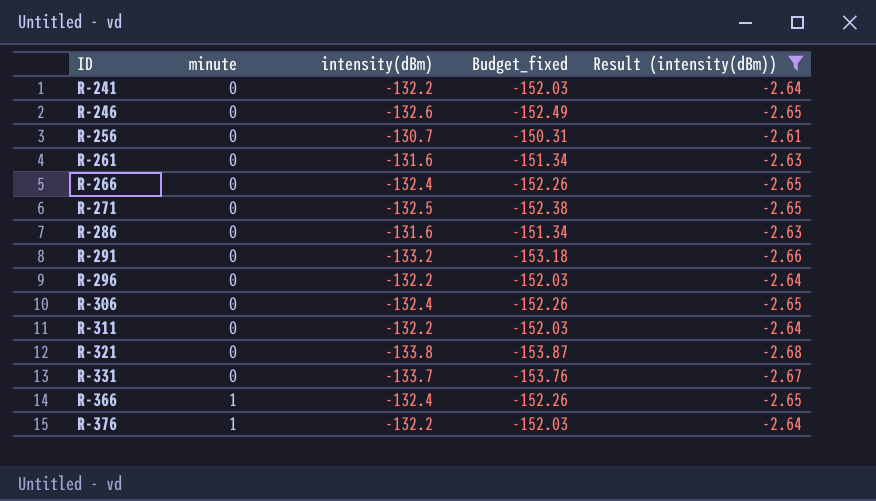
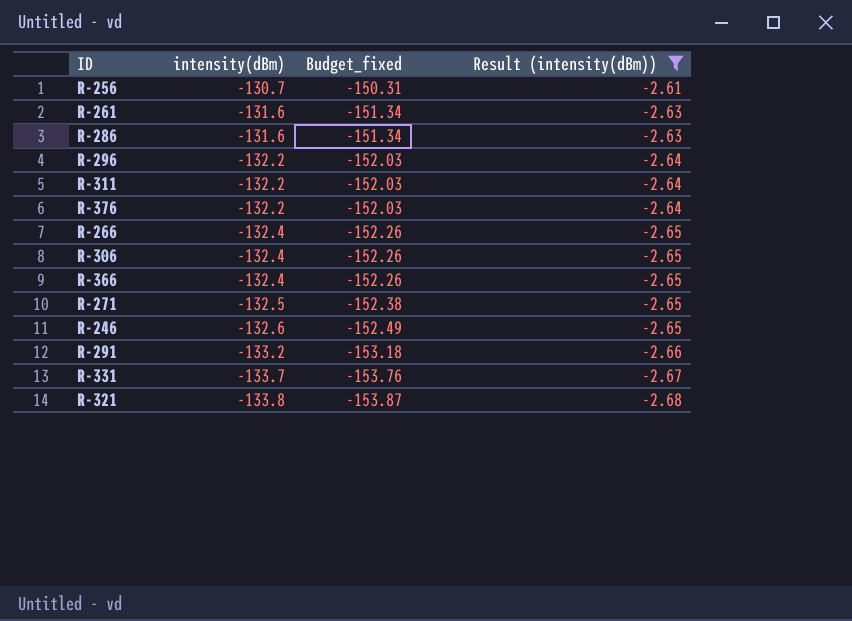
row order: ID ascending -> intensity(dBm) descending
column minute | position: 2 -> none
row R-241: 0 | -132.2 | -152.03 | -2.64 -> none

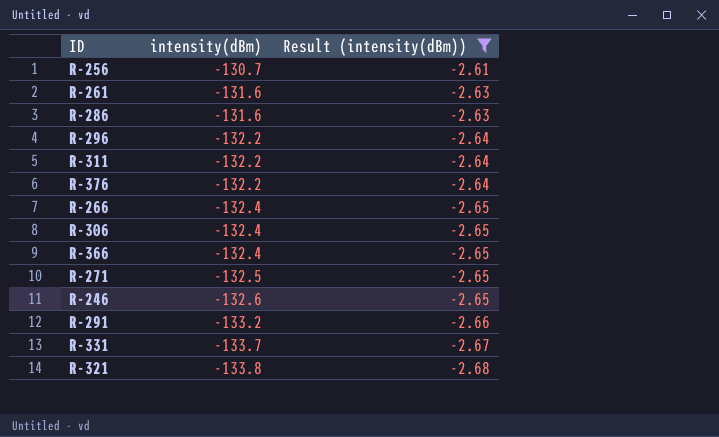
column Budget_fixed | formula: [intensity(dBm)] * 1.15 -> none

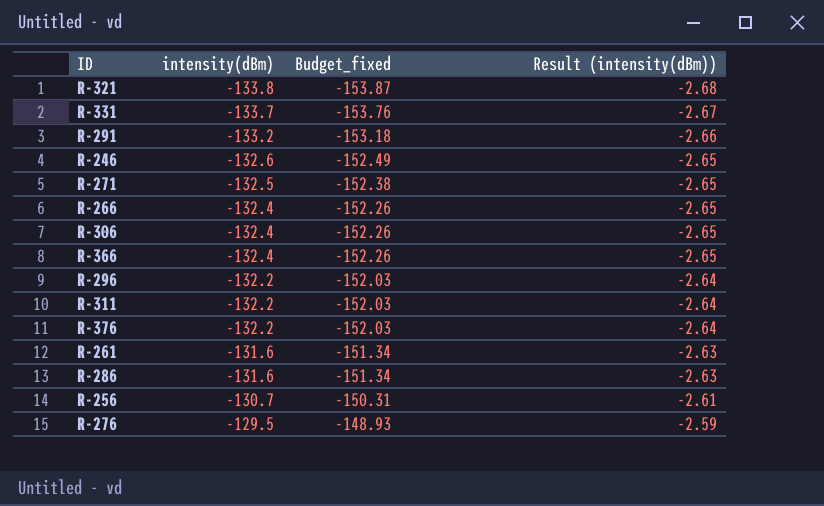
filter: Result (intensity(dBm)) != -2.59 -> none
row order: intensity(dBm) descending -> intensity(dBm) ascending
column Budget_fixed | formula: none -> [intensity(dBm)] * 1.15

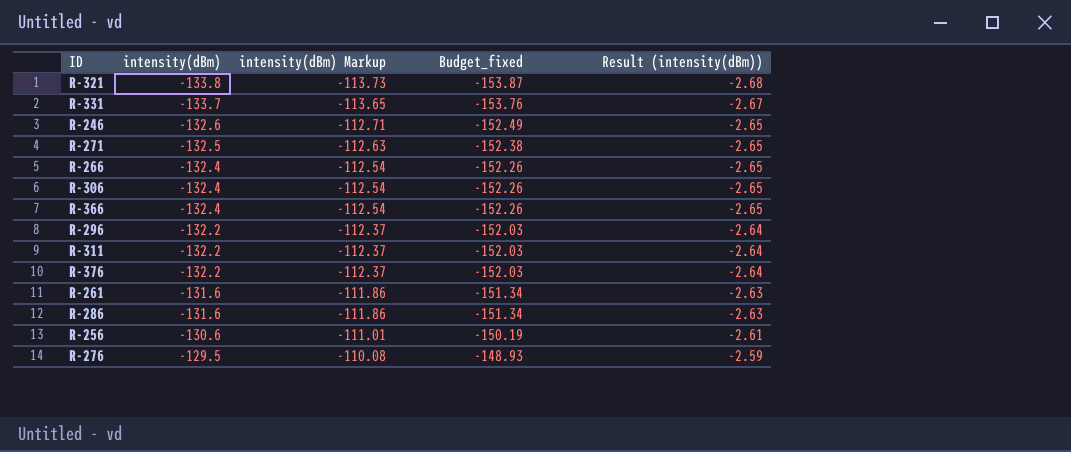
column intensity(dBm) Markup | formula: none -> [intensity(dBm)] * 0.85
row R-291: -133.2 | -153.18 | -2.66 -> none
R-256 | intensity(dBm): -130.7 -> -130.6
R-256 | Budget_fixed: -150.31 -> -150.19

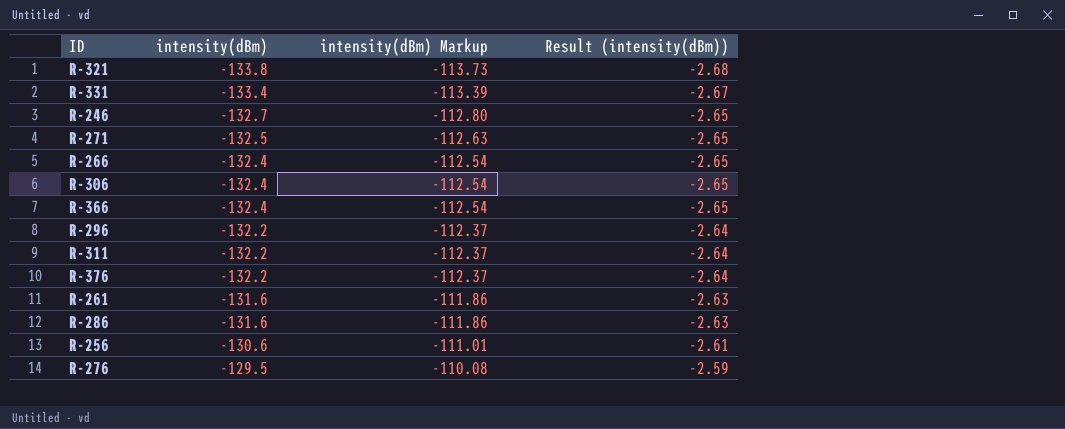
column Budget_fixed | formula: [intensity(dBm)] * 1.15 -> none
R-331 | intensity(dBm): -133.7 -> -133.4
R-331 | intensity(dBm) Markup: -113.65 -> -113.39
R-246 | intensity(dBm): -132.6 -> -132.7
R-246 | intensity(dBm) Markup: -112.71 -> -112.80

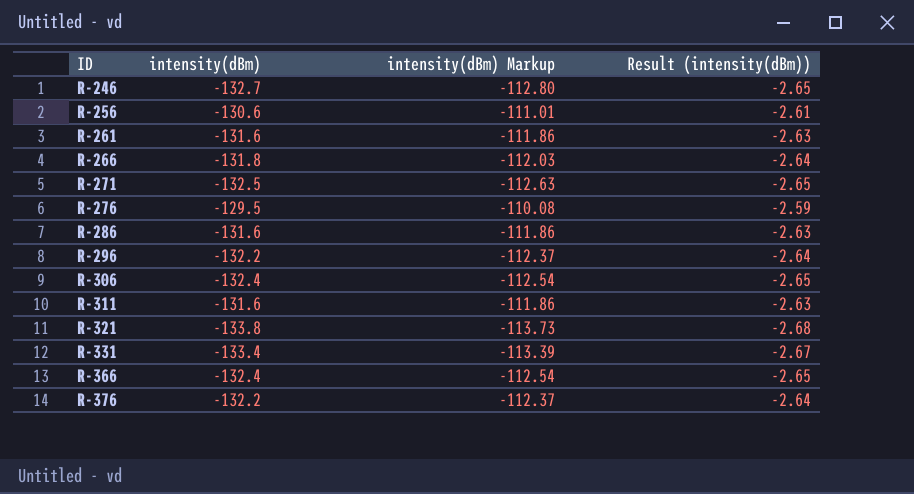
row order: intensity(dBm) ascending -> ID ascending
R-266 | intensity(dBm): -132.4 -> -131.8
R-266 | intensity(dBm) Markup: -112.54 -> -112.03
R-266 | Result (intensity(dBm)): -2.65 -> -2.64
R-311 | intensity(dBm): -132.2 -> -131.6
R-311 | intensity(dBm) Markup: -112.37 -> -111.86
R-311 | Result (intensity(dBm)): -2.64 -> -2.63

